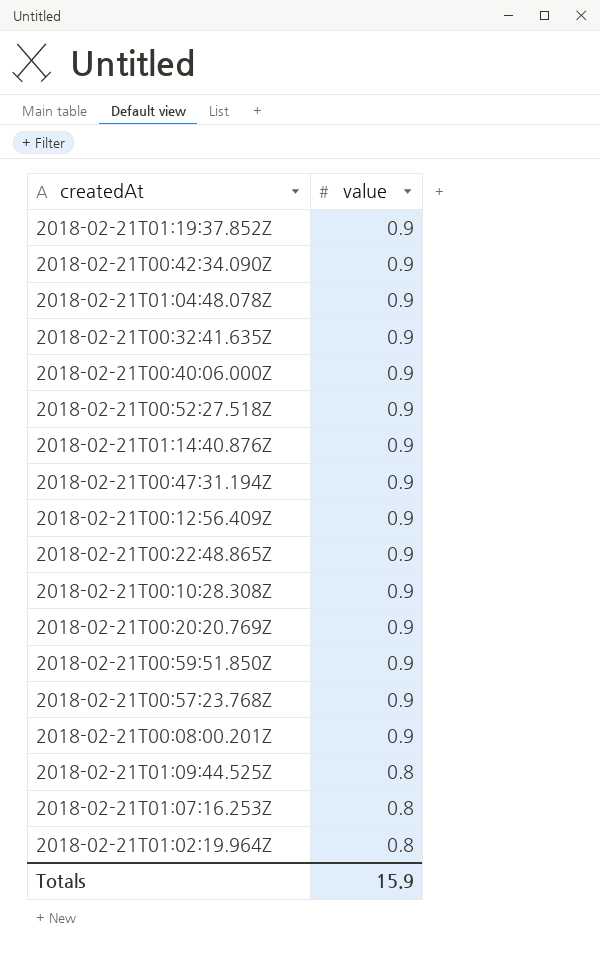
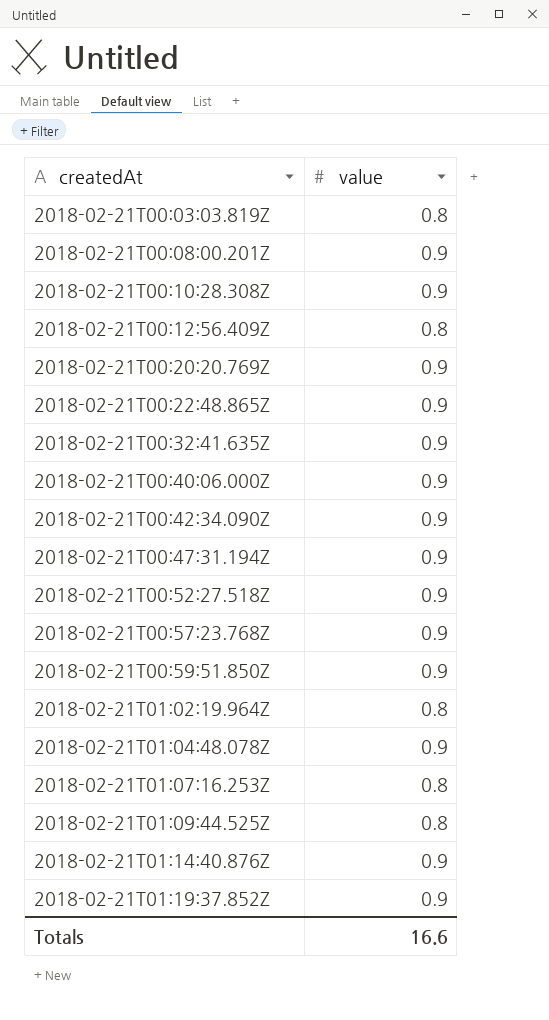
row order: value descending -> createdAt ascending
row 2018-02-21T00:03:03.819Z: none -> 0.8
2018-02-21T00:12:56.409Z | value: 0.9 -> 0.8
Totals | value: 15.9 -> 16.6

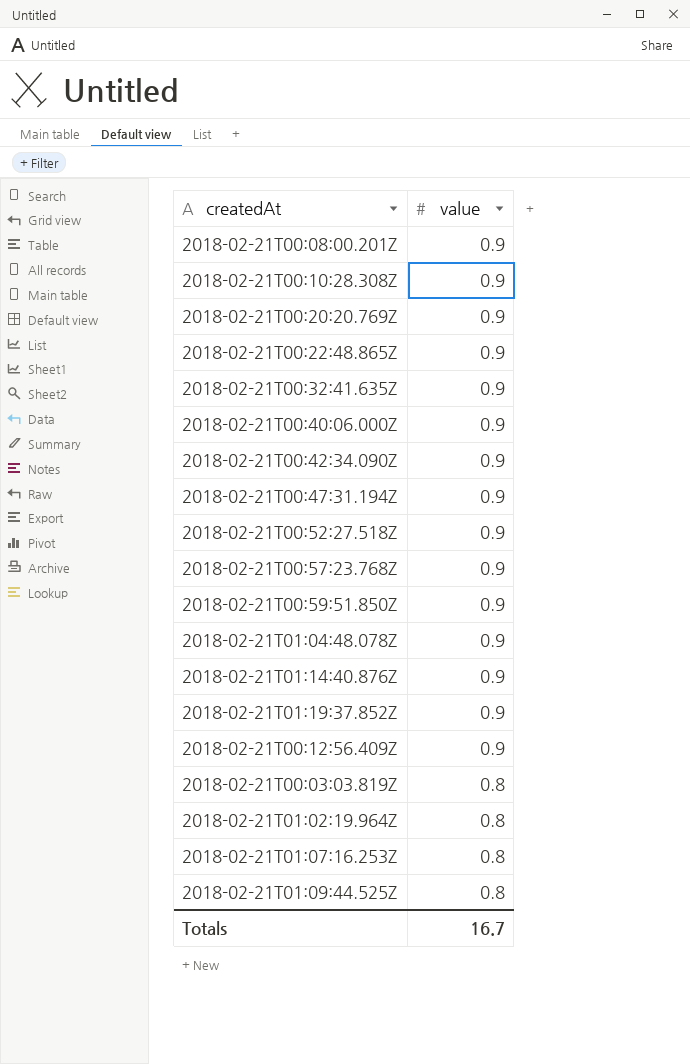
row order: createdAt ascending -> value descending
2018-02-21T00:12:56.409Z | value: 0.8 -> 0.9
Totals | value: 16.6 -> 16.7

